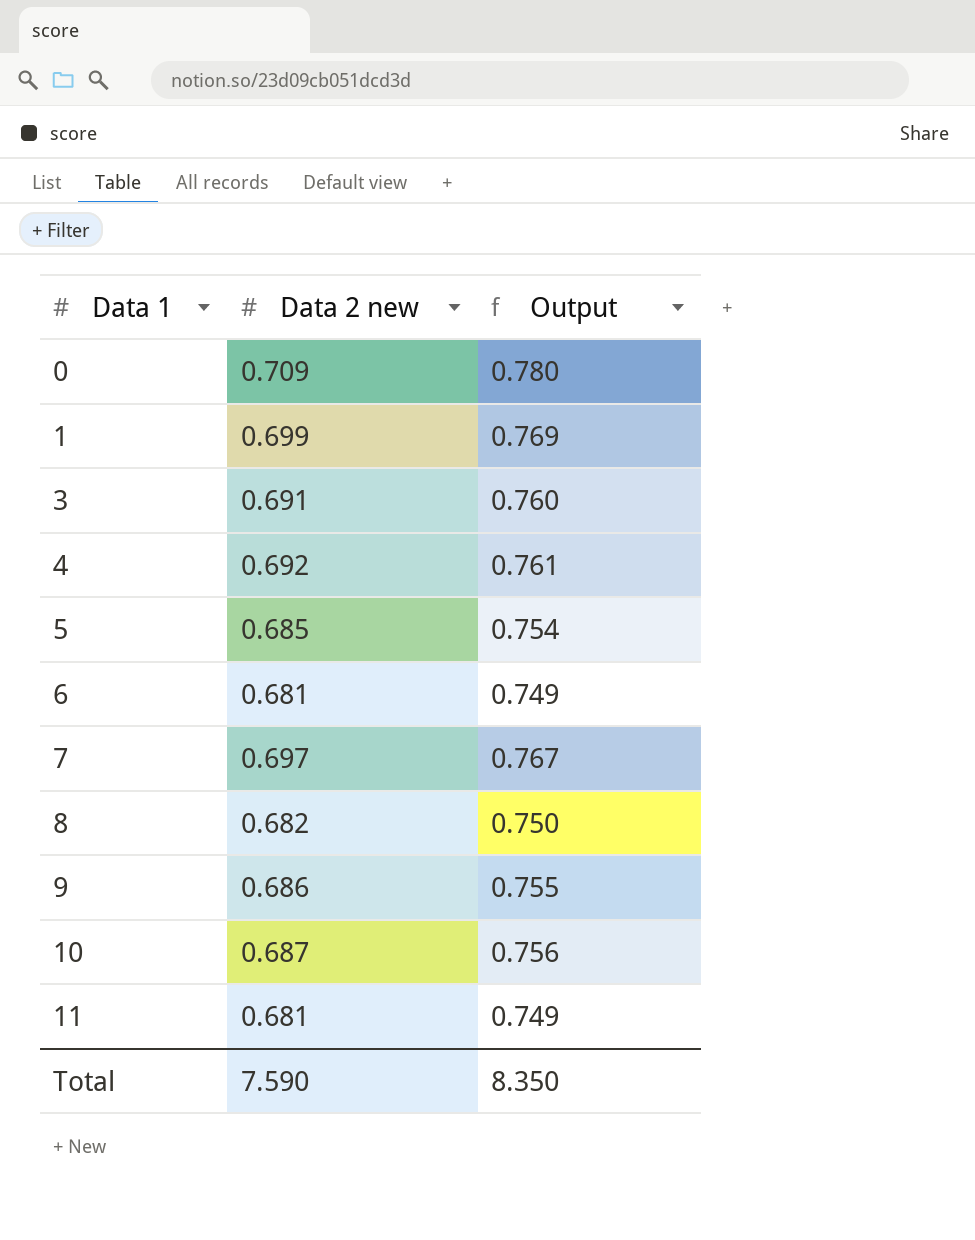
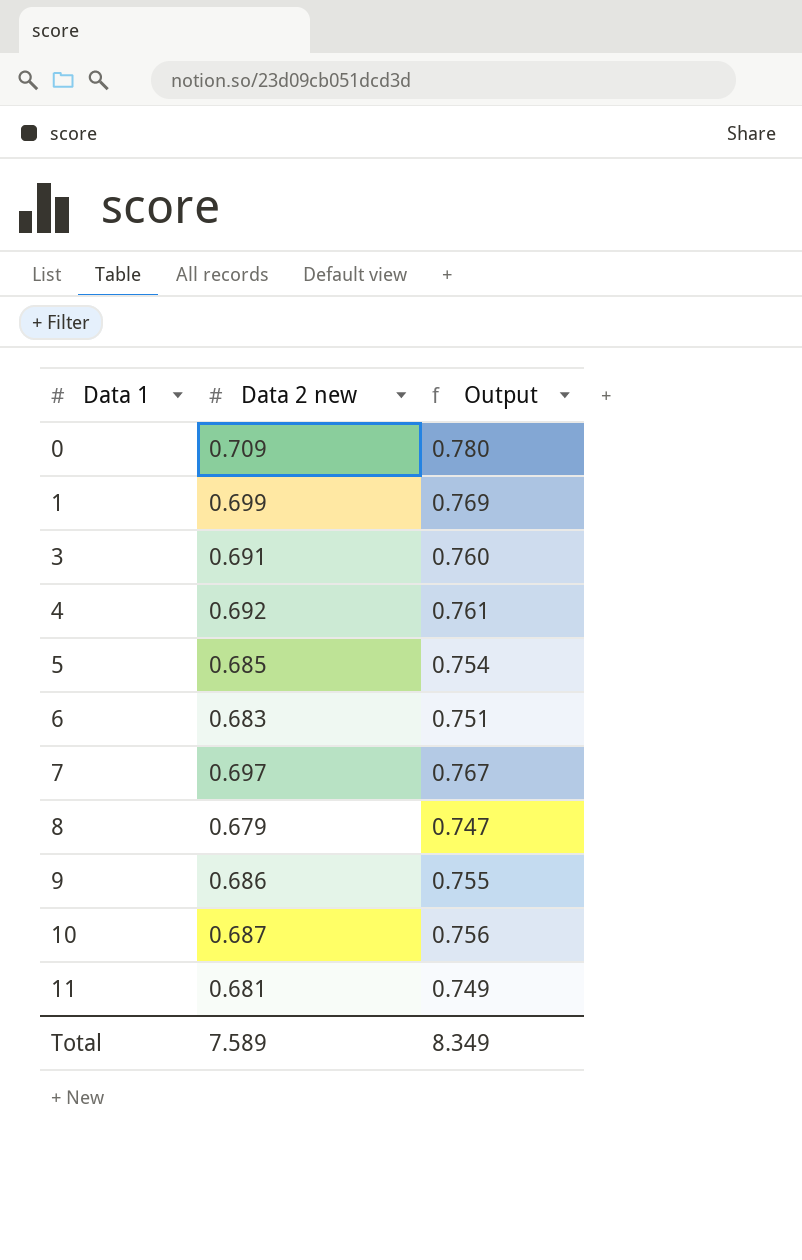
6 | Data 2 new: 0.681 -> 0.683
6 | Output: 0.749 -> 0.751
8 | Data 2 new: 0.682 -> 0.679
8 | Output: 0.750 -> 0.747
Total | Data 2 new: 7.590 -> 7.589
Total | Output: 8.350 -> 8.349

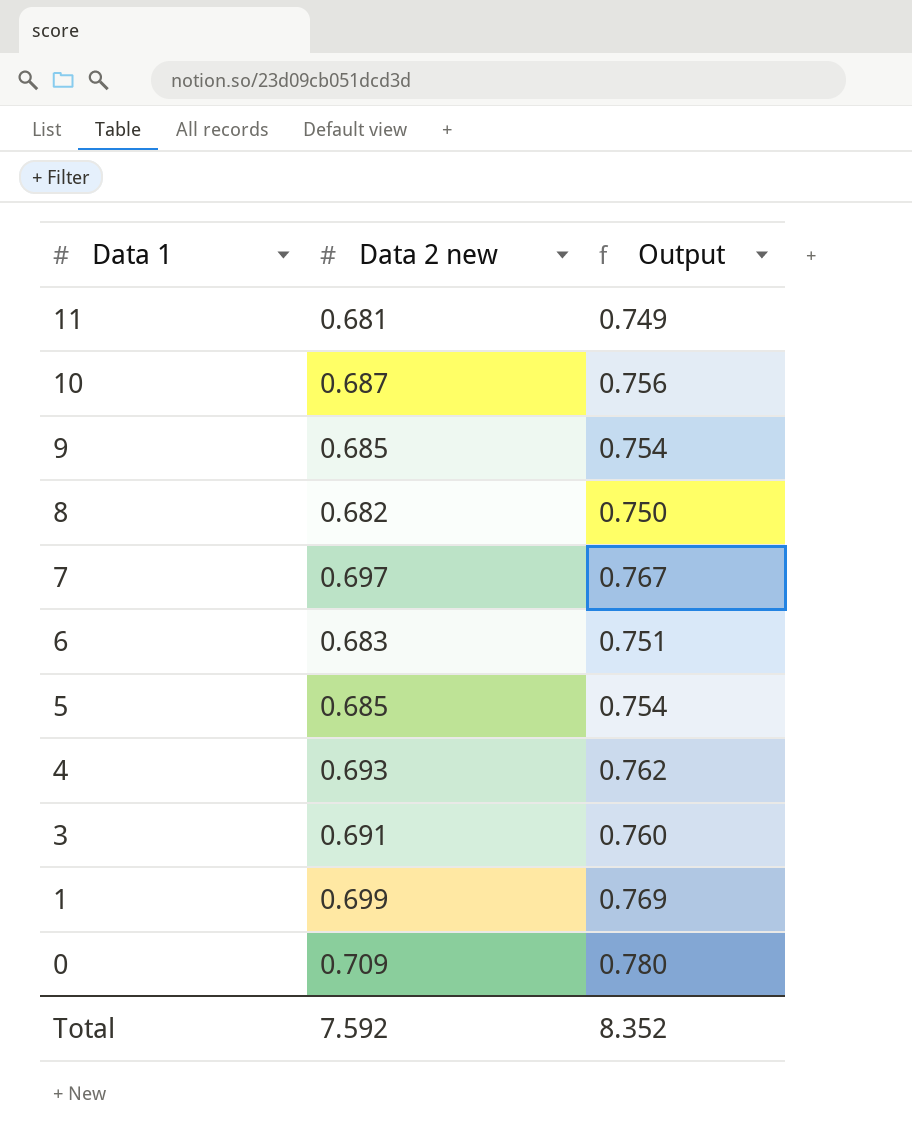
row order: Data 1 ascending -> Data 1 descending
9 | Data 2 new: 0.686 -> 0.685
9 | Output: 0.755 -> 0.754
8 | Data 2 new: 0.679 -> 0.682
8 | Output: 0.747 -> 0.750
4 | Data 2 new: 0.692 -> 0.693
4 | Output: 0.761 -> 0.762
Total | Data 2 new: 7.589 -> 7.592
Total | Output: 8.349 -> 8.352

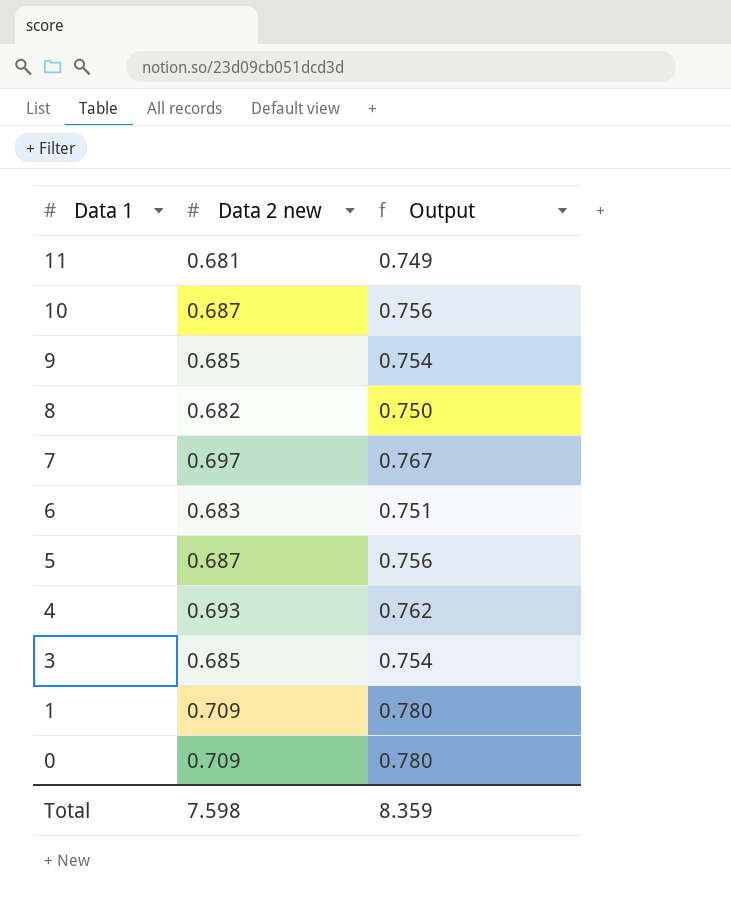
5 | Data 2 new: 0.685 -> 0.687
5 | Output: 0.754 -> 0.756
3 | Data 2 new: 0.691 -> 0.685
3 | Output: 0.760 -> 0.754
1 | Data 2 new: 0.699 -> 0.709
1 | Output: 0.769 -> 0.780
Total | Data 2 new: 7.592 -> 7.598
Total | Output: 8.352 -> 8.359

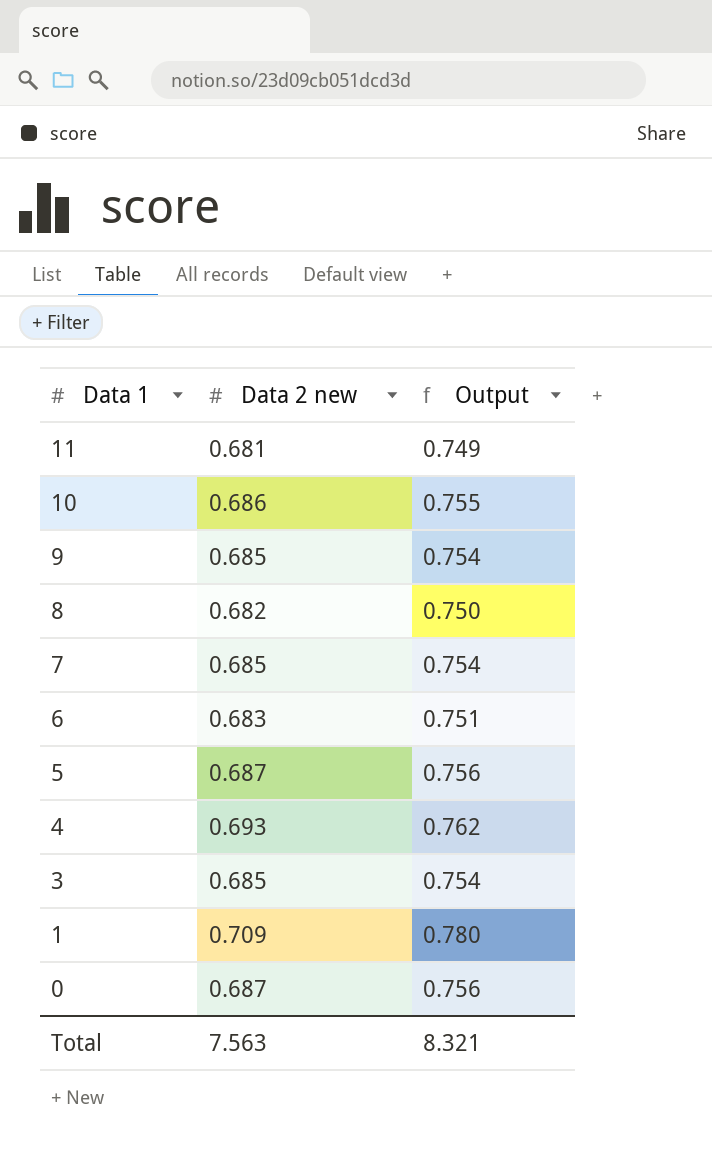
10 | Data 2 new: 0.687 -> 0.686
10 | Output: 0.756 -> 0.755
7 | Data 2 new: 0.697 -> 0.685
7 | Output: 0.767 -> 0.754
0 | Data 2 new: 0.709 -> 0.687
0 | Output: 0.780 -> 0.756
Total | Data 2 new: 7.598 -> 7.563
Total | Output: 8.359 -> 8.321

